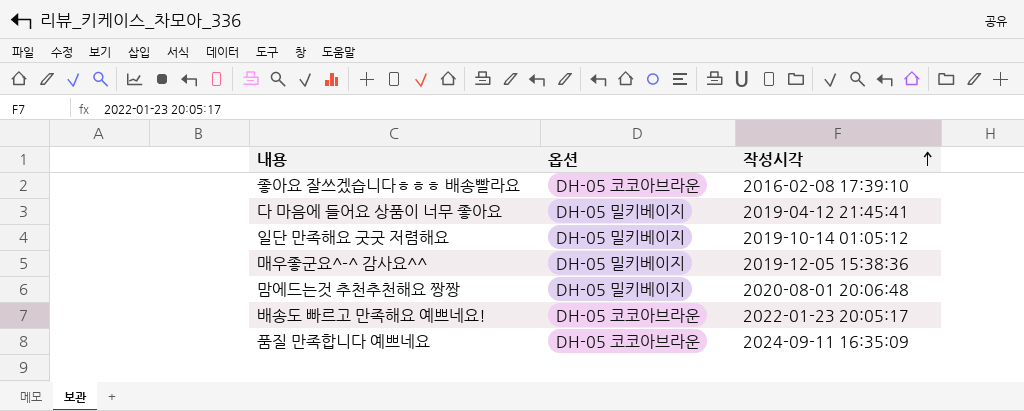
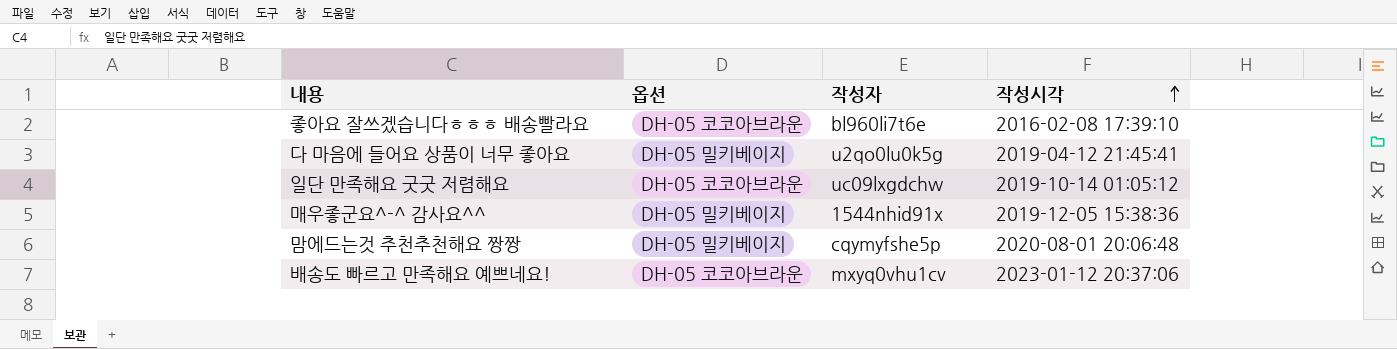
column 작성자 | position: none -> 3
row 품질 만족합니다 예쁘네요: DH-05 코코아브라운 | 2024-09-11 16:35:09 -> none
일단 만족해요 굿굿 저렴해요 | 옵션: DH-05 밀키베이지 -> DH-05 코코아브라운
배송도 빠르고 만족해요 예쁘네요! | 작성시각: 2022-01-23 20:05:17 -> 2023-01-12 20:37:06

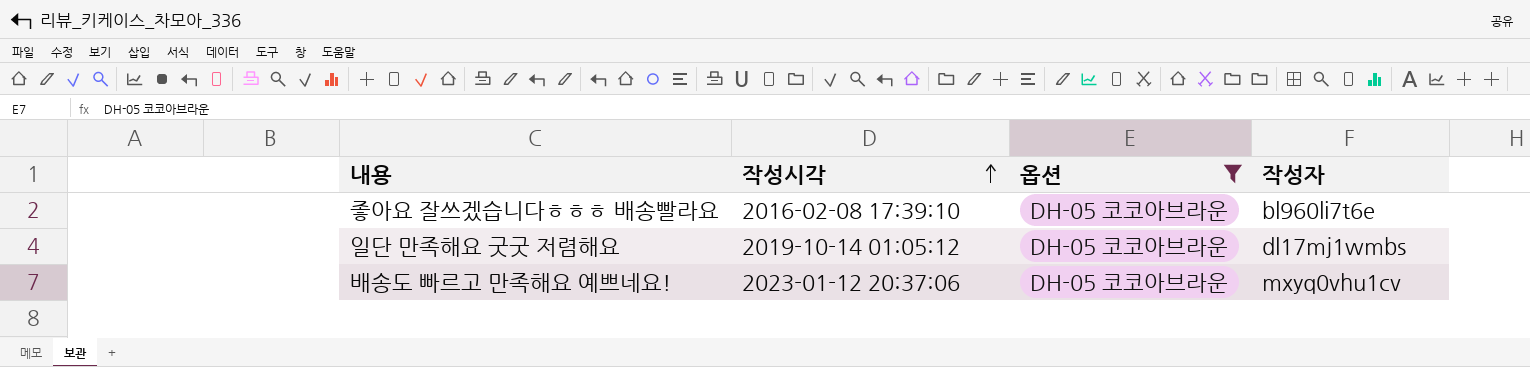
filter: none -> 옵션 = DH-05 코코아브라운
column 작성시각 | position: 4 -> 2
일단 만족해요 굿굿 저렴해요 | 작성자: uc09lxgdchw -> dl17mj1wmbs

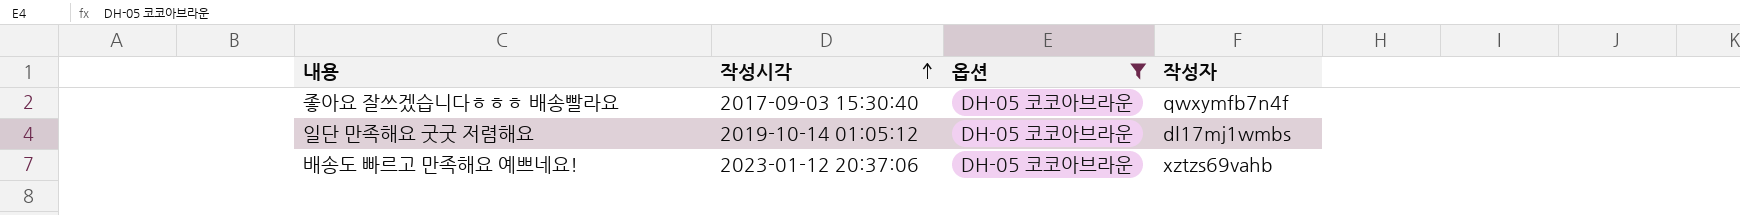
좋아요 잘쓰겠습니다ㅎㅎㅎ 배송빨라요 | 작성시각: 2016-02-08 17:39:10 -> 2017-09-03 15:30:40
좋아요 잘쓰겠습니다ㅎㅎㅎ 배송빨라요 | 작성자: bl960li7t6e -> qwxymfb7n4f
배송도 빠르고 만족해요 예쁘네요! | 작성자: mxyq0vhu1cv -> xztzs69vahb

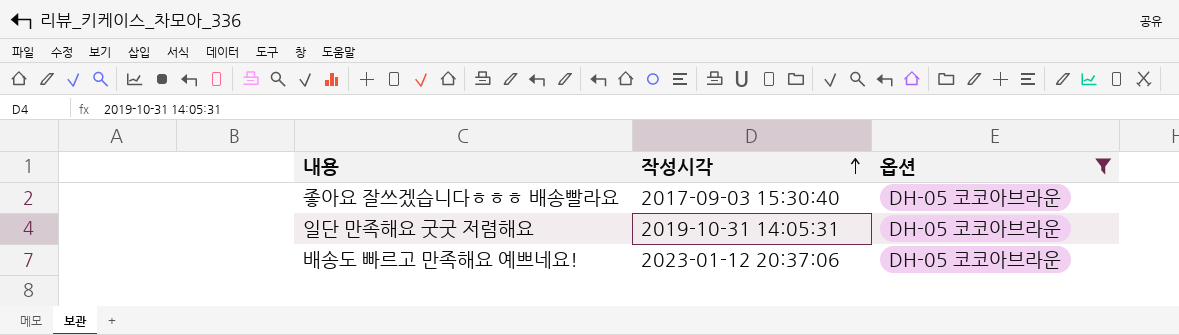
column 작성자 | position: 4 -> none
일단 만족해요 굿굿 저렴해요 | 작성시각: 2019-10-14 01:05:12 -> 2019-10-31 14:05:31

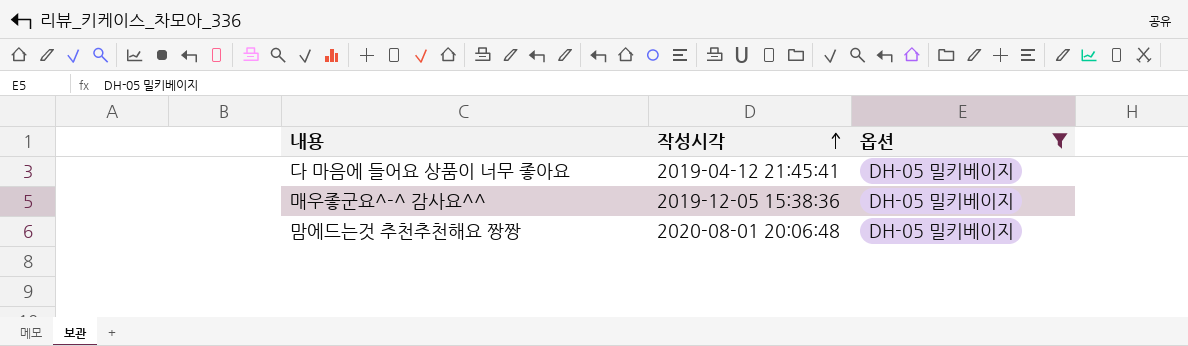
filter: 옵션 = DH-05 코코아브라운 -> 옵션 = DH-05 밀키베이지

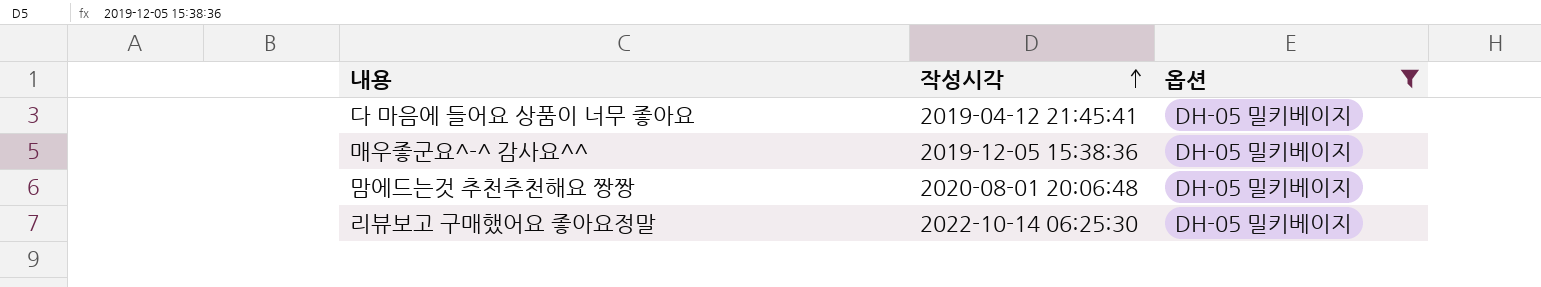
row 리뷰보고 구매했어요 좋아요정말: none -> 2022-10-14 06:25:30 | DH-05 밀키베이지

